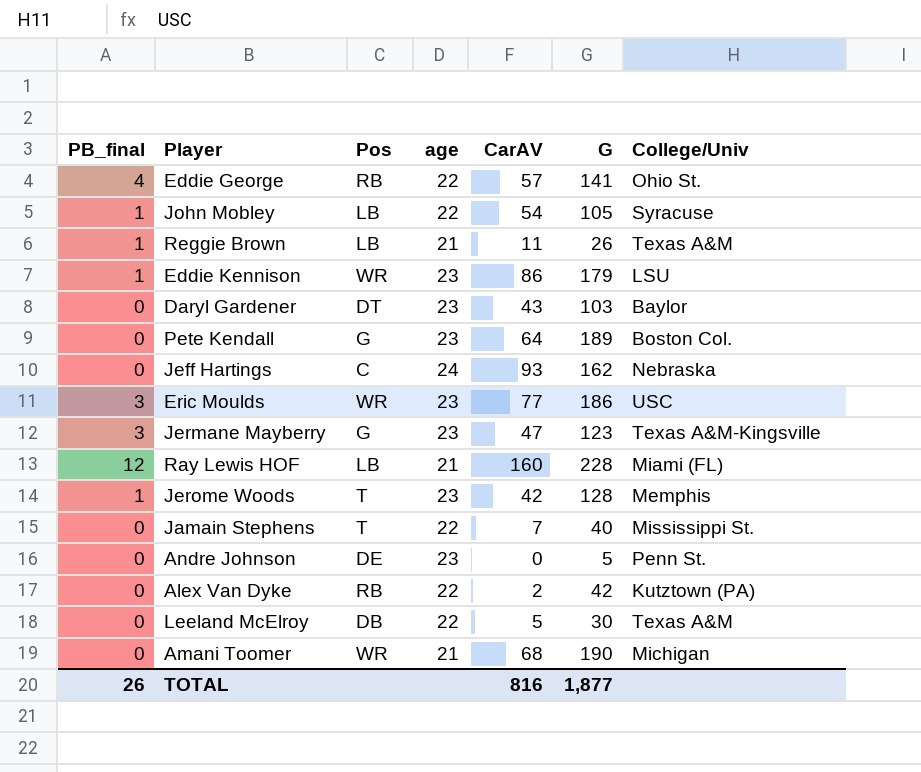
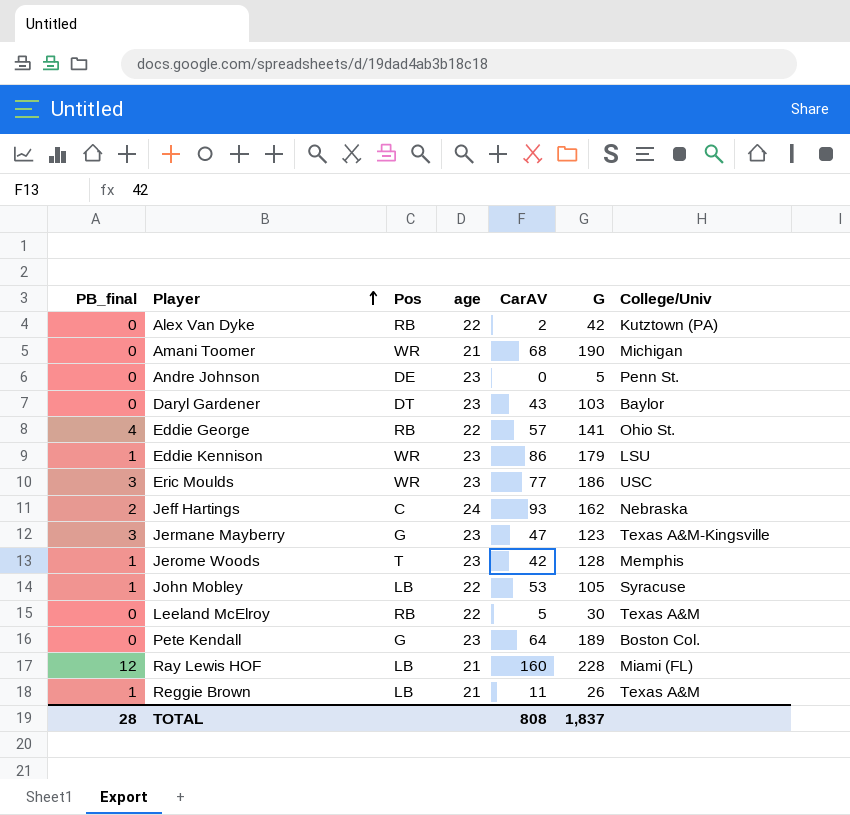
row order: none -> Player ascending
row Jamain Stephens: 0 | T | 22 | 7 | 40 | Mississippi St. -> none
Jeff Hartings | PB_final: 0 -> 2
John Mobley | CarAV: 54 -> 53
Leeland McElroy | Pos: DB -> RB
TOTAL | PB_final: 26 -> 28
TOTAL | CarAV: 816 -> 808
TOTAL | G: 1,877 -> 1,837

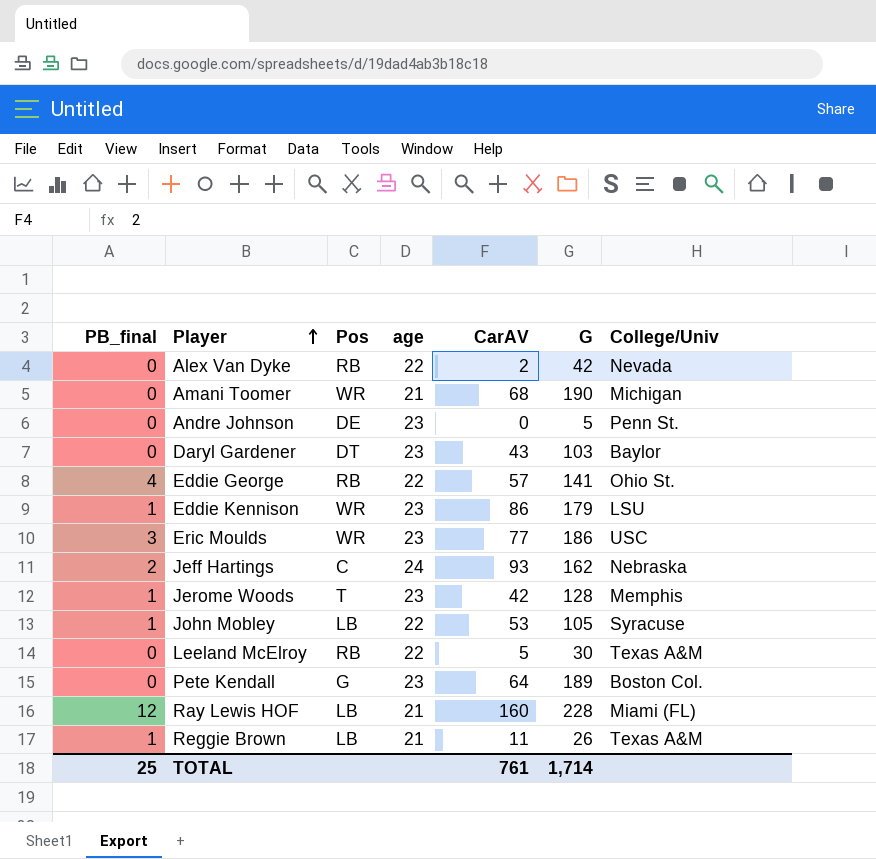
row Jermane Mayberry: 3 | G | 23 | 47 | 123 | Texas A&M-Kingsville -> none
Alex Van Dyke | College/Univ: Kutztown (PA) -> Nevada
TOTAL | PB_final: 28 -> 25
TOTAL | CarAV: 808 -> 761
TOTAL | G: 1,837 -> 1,714

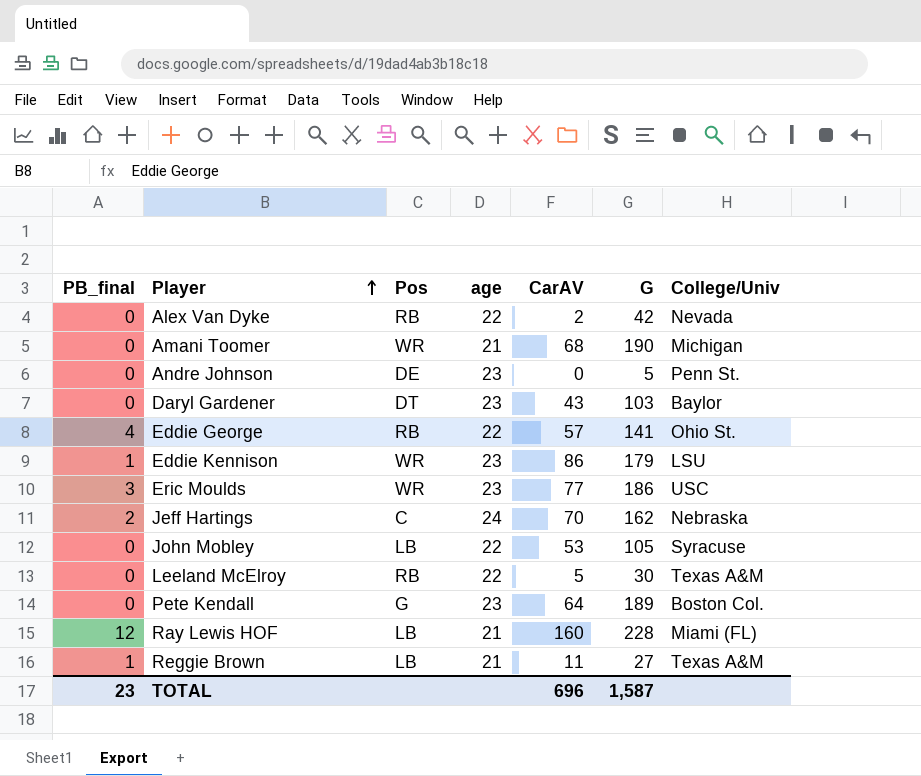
row Jerome Woods: 1 | T | 23 | 42 | 128 | Memphis -> none
Jeff Hartings | CarAV: 93 -> 70
John Mobley | PB_final: 1 -> 0
Reggie Brown | G: 26 -> 27
TOTAL | PB_final: 25 -> 23
TOTAL | CarAV: 761 -> 696
TOTAL | G: 1,714 -> 1,587

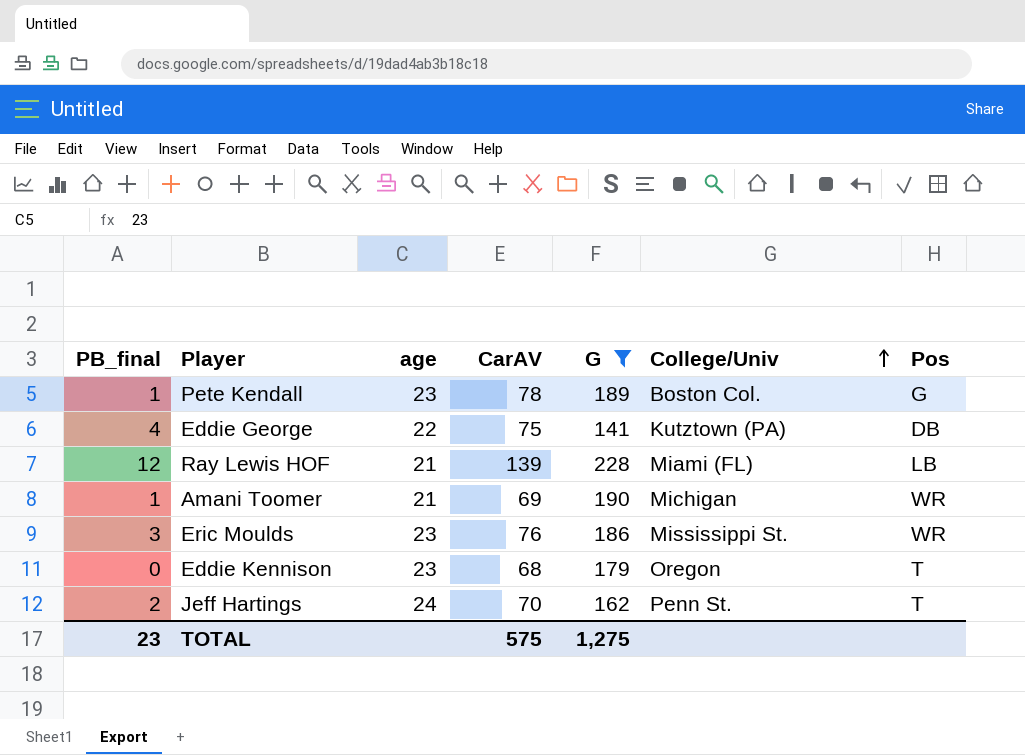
filter: none -> G >= 141
row order: Player ascending -> College/Univ ascending
column Pos | position: 3 -> 7
Pete Kendall | PB_final: 0 -> 1
Pete Kendall | CarAV: 64 -> 78
Eddie George | CarAV: 57 -> 75
Eddie George | College/Univ: Ohio St. -> Kutztown (PA)
Eddie George | Pos: RB -> DB
Ray Lewis HOF | CarAV: 160 -> 139
Amani Toomer | PB_final: 0 -> 1
Amani Toomer | CarAV: 68 -> 69
Eric Moulds | CarAV: 77 -> 76
Eric Moulds | College/Univ: USC -> Mississippi St.
Eddie Kennison | PB_final: 1 -> 0
Eddie Kennison | CarAV: 86 -> 68
Eddie Kennison | College/Univ: LSU -> Oregon
Eddie Kennison | Pos: WR -> T
Jeff Hartings | College/Univ: Nebraska -> Penn St.
Jeff Hartings | Pos: C -> T
TOTAL | CarAV: 696 -> 575
TOTAL | G: 1,587 -> 1,275

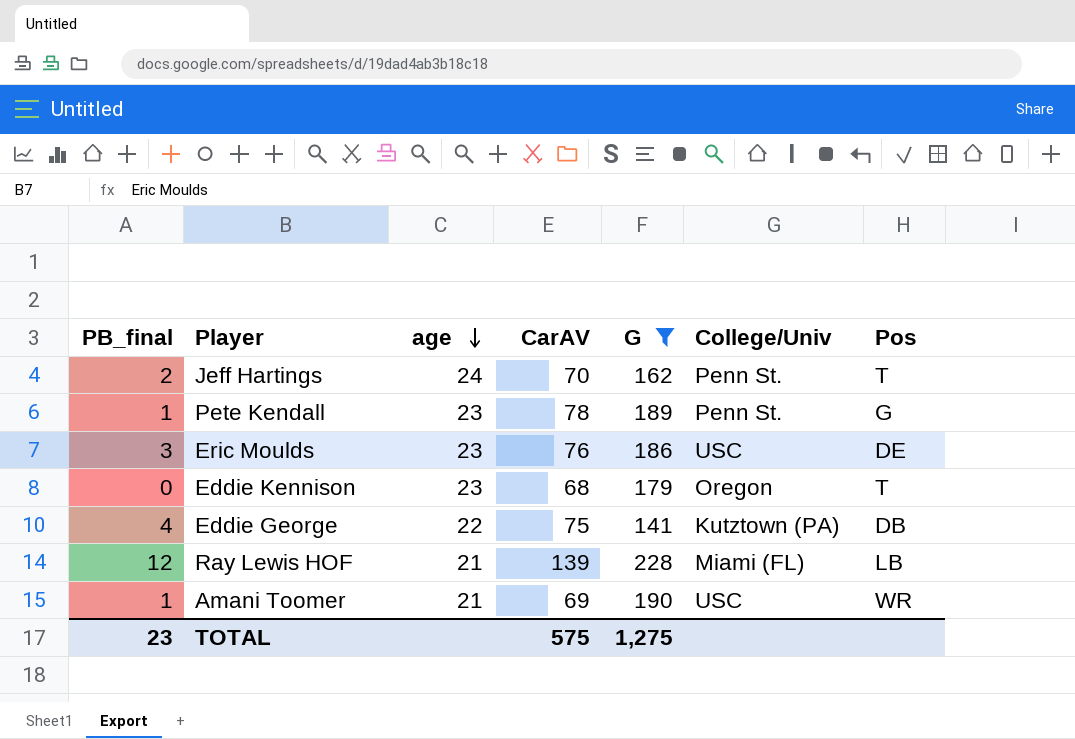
row order: College/Univ ascending -> age descending
Pete Kendall | College/Univ: Boston Col. -> Penn St.
Eric Moulds | College/Univ: Mississippi St. -> USC
Eric Moulds | Pos: WR -> DE
Amani Toomer | College/Univ: Michigan -> USC

